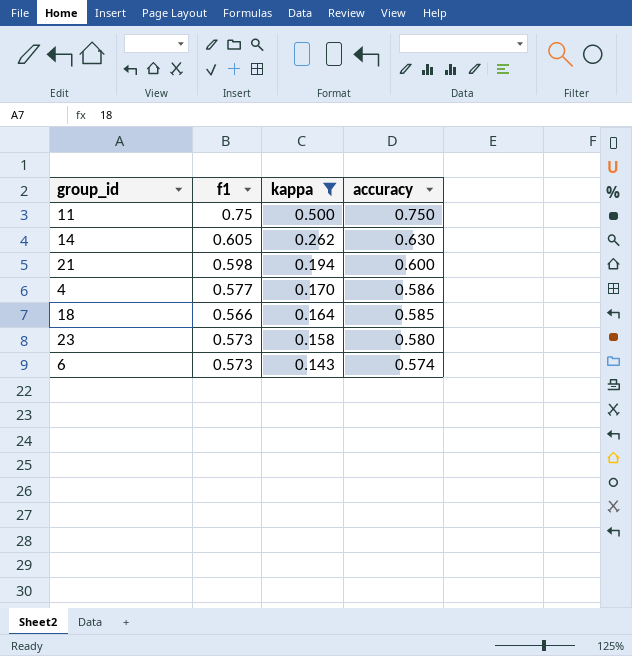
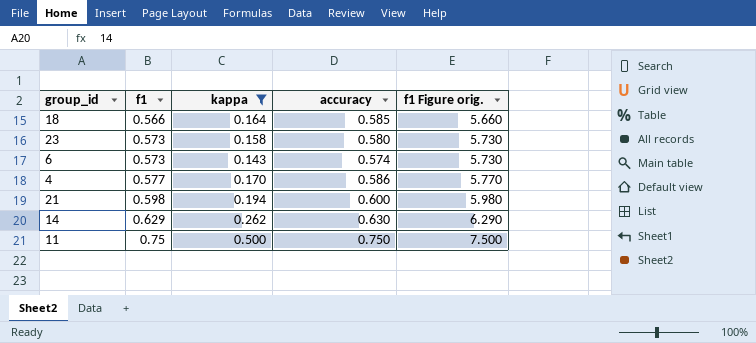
row order: kappa descending -> f1 ascending
column f1 Figure orig. | formula: none -> [f1] * 10
14 | f1: 0.605 -> 0.629

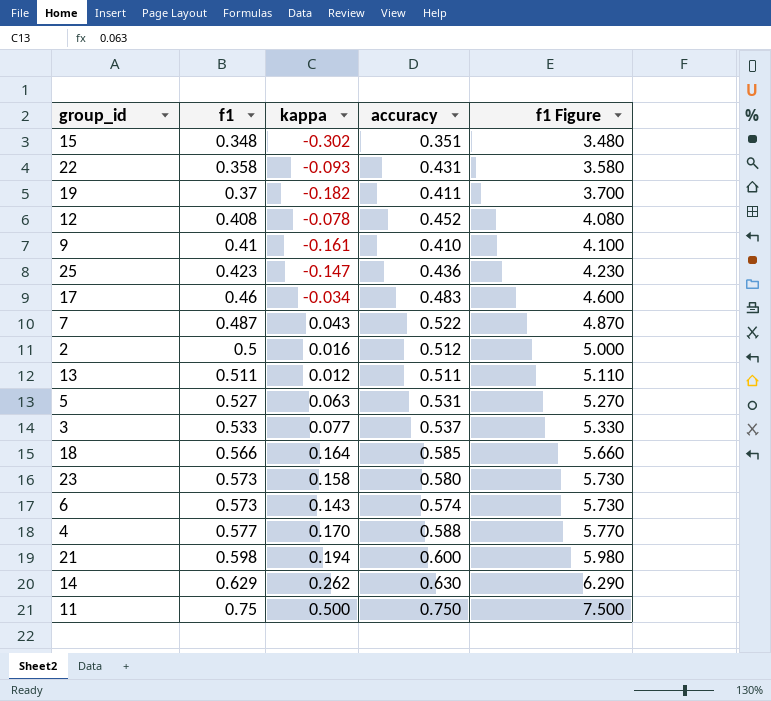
filter: kappa >= 0.143 -> none
column name: f1 Figure orig. -> f1 Figure
4 | accuracy: 0.586 -> 0.588

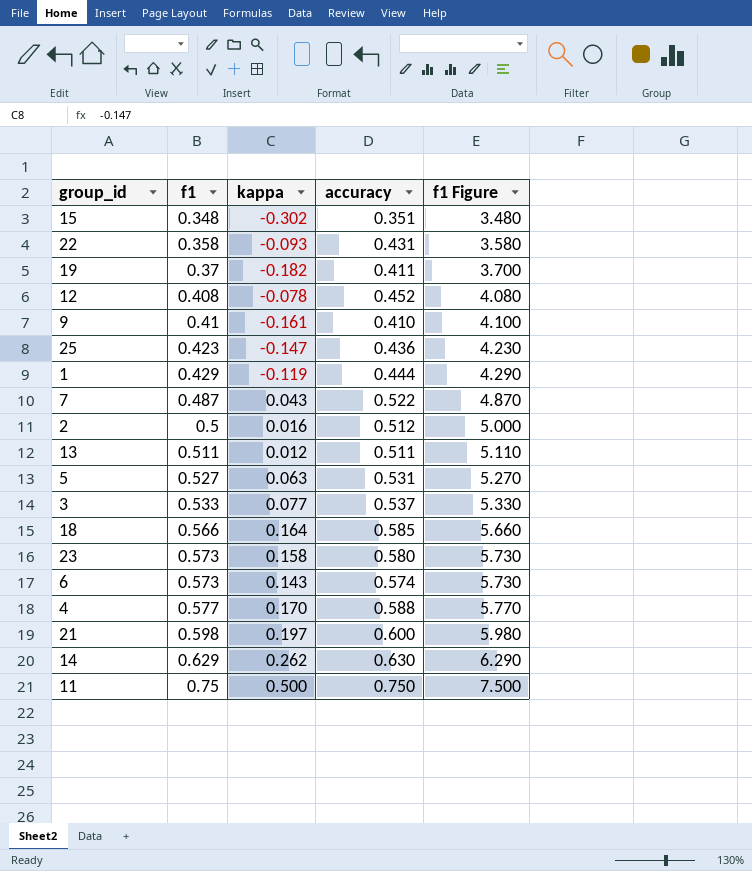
row 17: 0.46 | -0.034 | 0.483 | 4.600 -> none
row 1: none -> 0.429 | -0.119 | 0.444 | 4.290
21 | kappa: 0.194 -> 0.197

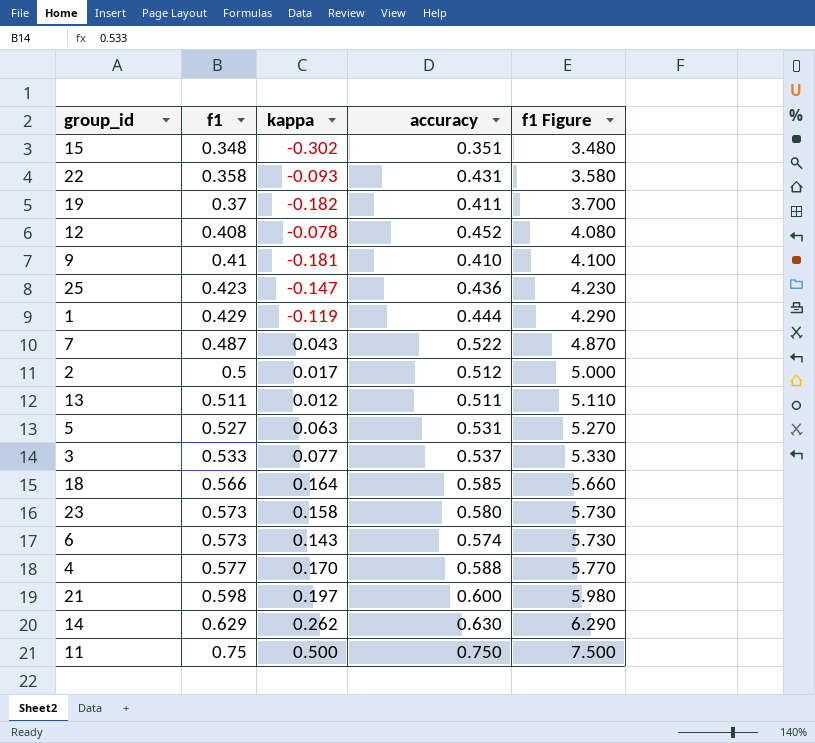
9 | kappa: -0.161 -> -0.181
2 | kappa: 0.016 -> 0.017

